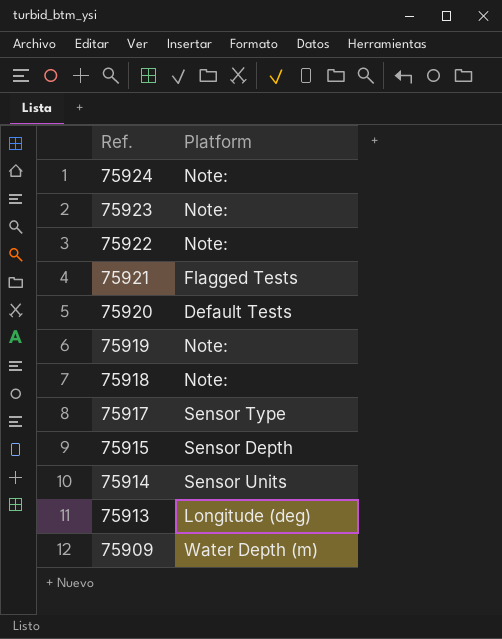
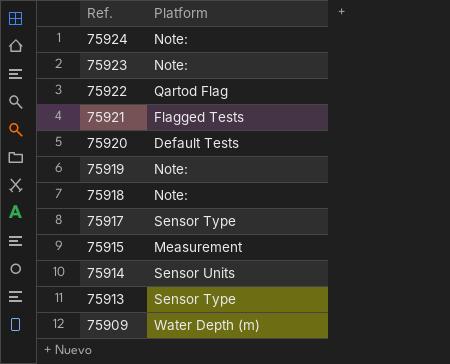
75922 | Platform: Note: -> Qartod Flag
75915 | Platform: Sensor Depth -> Measurement
75913 | Platform: Longitude (deg) -> Sensor Type

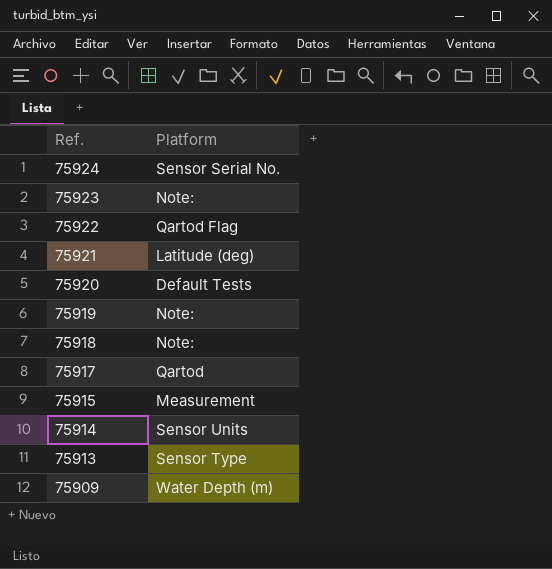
75924 | Platform: Note: -> Sensor Serial No.
75921 | Platform: Flagged Tests -> Latitude (deg)
75917 | Platform: Sensor Type -> Qartod

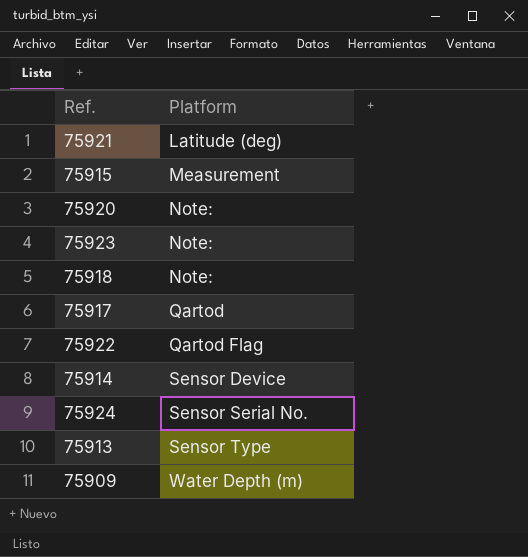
row order: Ref. descending -> Platform ascending
row 75919: Note: -> none
75920 | Platform: Default Tests -> Note:
75914 | Platform: Sensor Units -> Sensor Device

